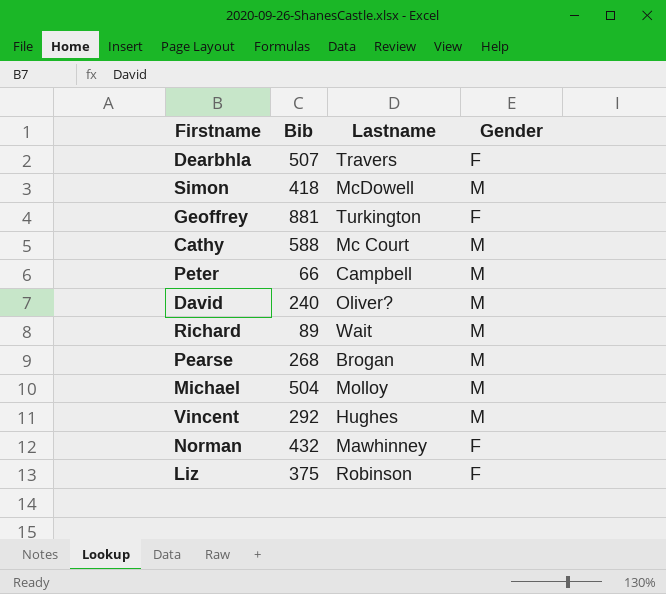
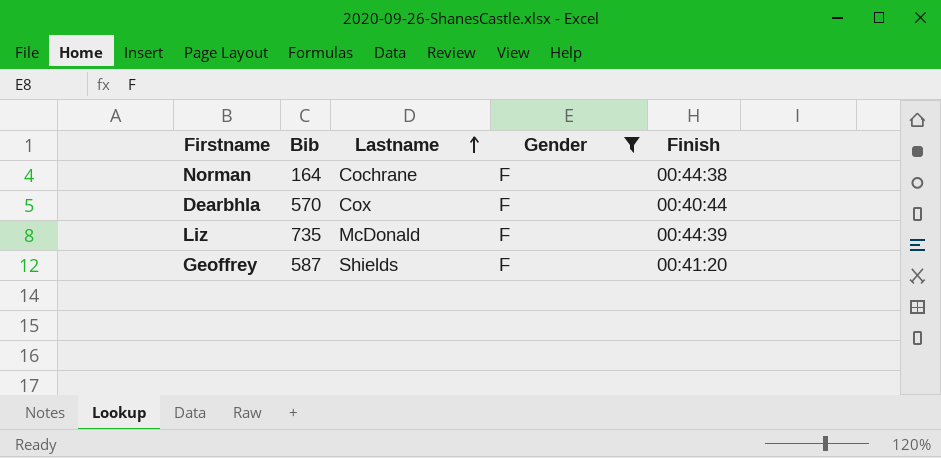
filter: none -> Gender = F
row order: none -> Lastname ascending
column Finish | position: none -> 5
Norman | Bib: 432 -> 164
Norman | Lastname: Mawhinney -> Cochrane
Dearbhla | Bib: 507 -> 570
Dearbhla | Lastname: Travers -> Cox
Liz | Bib: 375 -> 735
Liz | Lastname: Robinson -> McDonald
Geoffrey | Bib: 881 -> 587
Geoffrey | Lastname: Turkington -> Shields

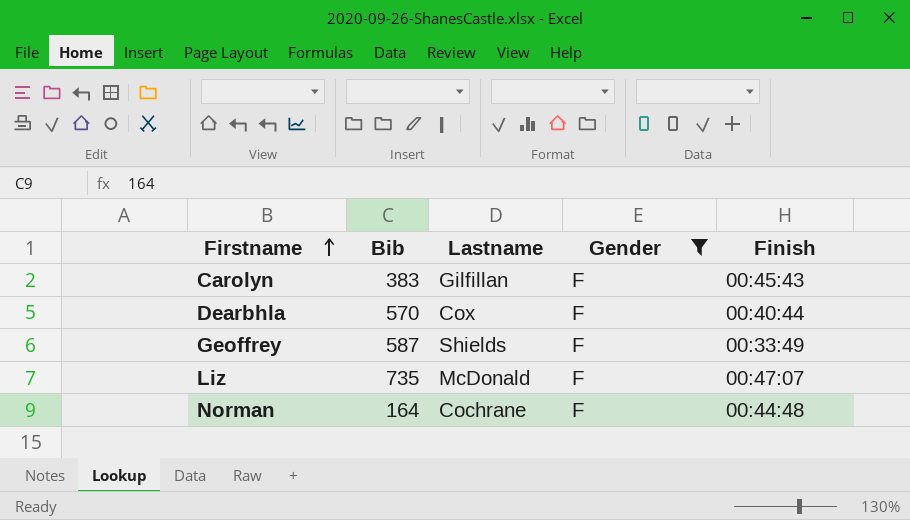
row order: Lastname ascending -> Firstname ascending
row Carolyn: none -> 383 | Gilfillan | F | 00:45:43
Geoffrey | Finish: 00:41:20 -> 00:33:49
Liz | Finish: 00:44:39 -> 00:47:07
Norman | Finish: 00:44:38 -> 00:44:48

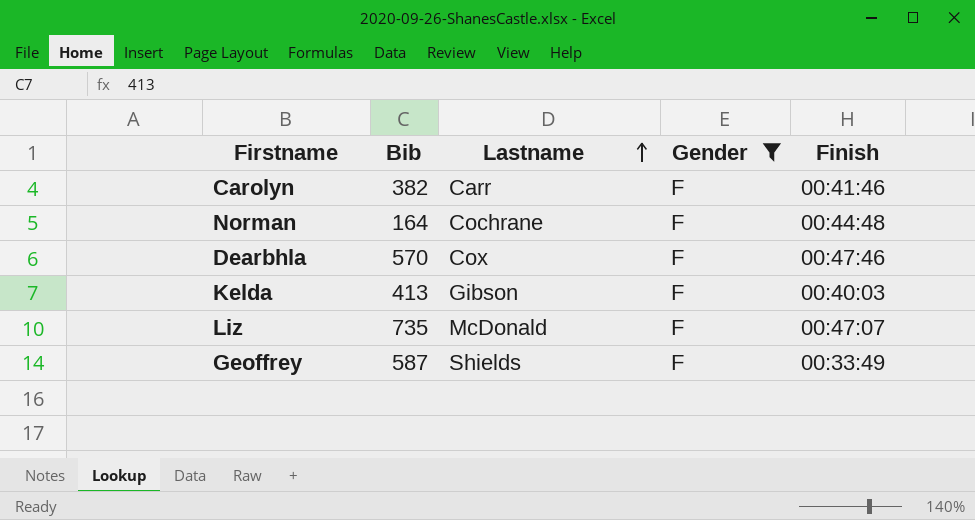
row order: Firstname ascending -> Lastname ascending
Carolyn | Bib: 383 -> 382
Carolyn | Lastname: Gilfillan -> Carr
Carolyn | Finish: 00:45:43 -> 00:41:46
Dearbhla | Finish: 00:40:44 -> 00:47:46
row Kelda: none -> 413 | Gibson | F | 00:40:03

